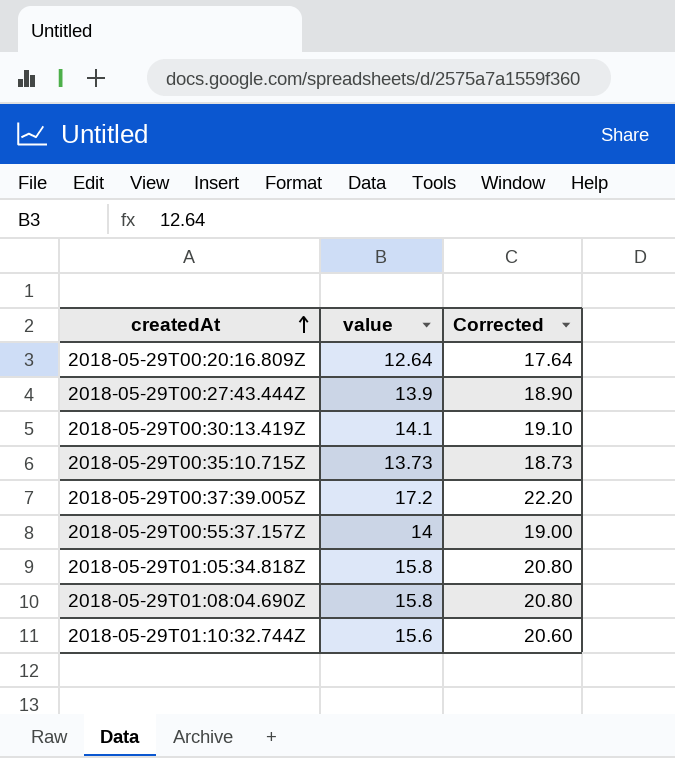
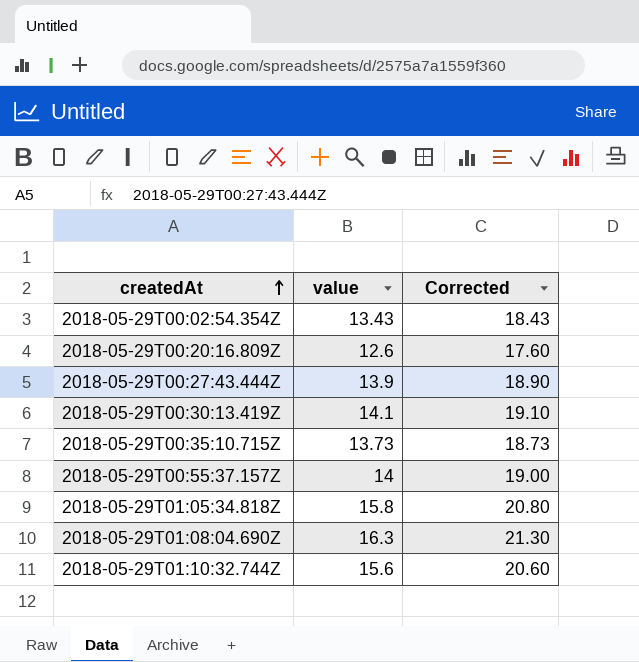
row 2018-05-29T00:37:39.005Z: 17.2 | 22.20 -> none
row 2018-05-29T00:02:54.354Z: none -> 13.43 | 18.43
2018-05-29T00:20:16.809Z | value: 12.64 -> 12.6
2018-05-29T00:20:16.809Z | Corrected: 17.64 -> 17.60
2018-05-29T01:08:04.690Z | value: 15.8 -> 16.3
2018-05-29T01:08:04.690Z | Corrected: 20.80 -> 21.30

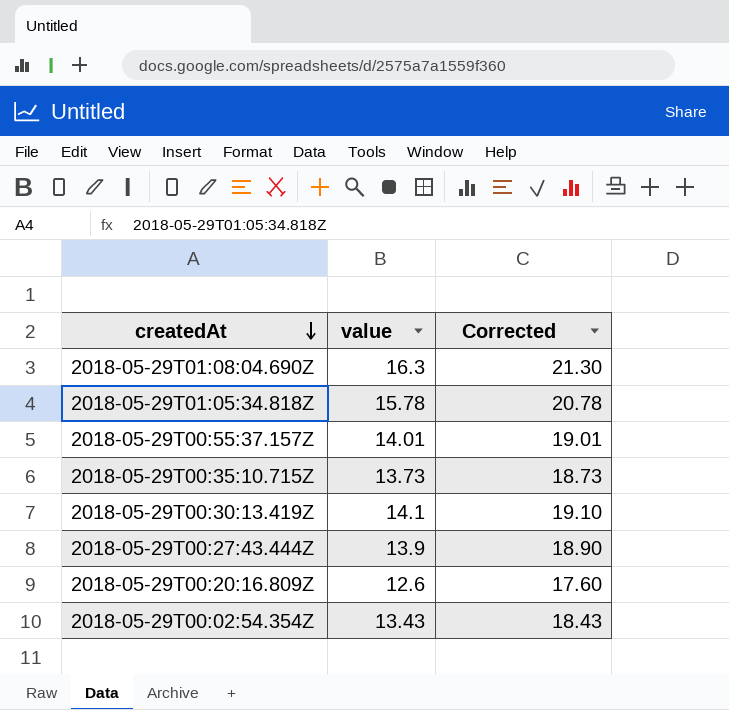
row order: createdAt ascending -> createdAt descending
row 2018-05-29T01:10:32.744Z: 15.6 | 20.60 -> none
2018-05-29T01:05:34.818Z | value: 15.8 -> 15.78
2018-05-29T01:05:34.818Z | Corrected: 20.80 -> 20.78
2018-05-29T00:55:37.157Z | value: 14 -> 14.01
2018-05-29T00:55:37.157Z | Corrected: 19.00 -> 19.01

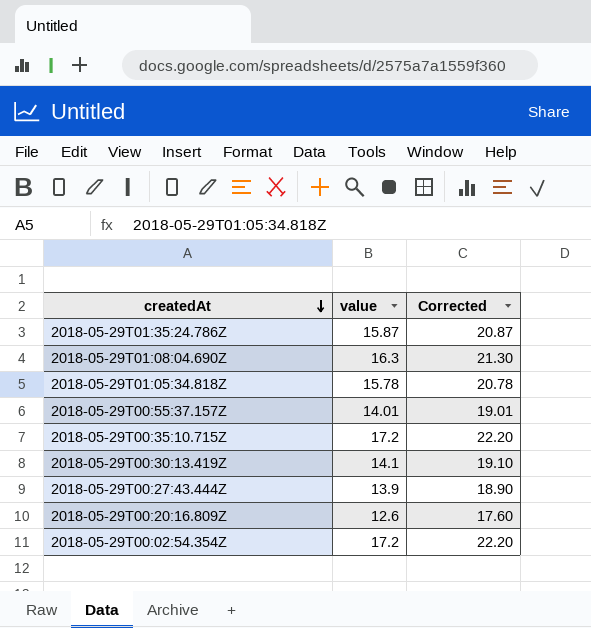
row 2018-05-29T01:35:24.786Z: none -> 15.87 | 20.87
2018-05-29T00:35:10.715Z | value: 13.73 -> 17.2
2018-05-29T00:35:10.715Z | Corrected: 18.73 -> 22.20
2018-05-29T00:02:54.354Z | value: 13.43 -> 17.2
2018-05-29T00:02:54.354Z | Corrected: 18.43 -> 22.20

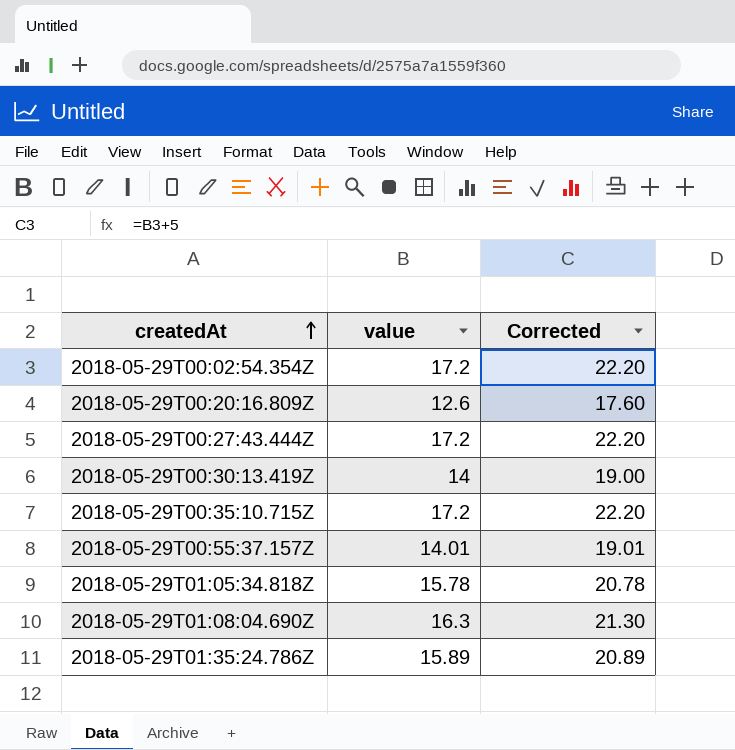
row order: createdAt descending -> createdAt ascending
2018-05-29T00:27:43.444Z | value: 13.9 -> 17.2
2018-05-29T00:27:43.444Z | Corrected: 18.90 -> 22.20
2018-05-29T00:30:13.419Z | value: 14.1 -> 14
2018-05-29T00:30:13.419Z | Corrected: 19.10 -> 19.00
2018-05-29T01:35:24.786Z | value: 15.87 -> 15.89
2018-05-29T01:35:24.786Z | Corrected: 20.87 -> 20.89

